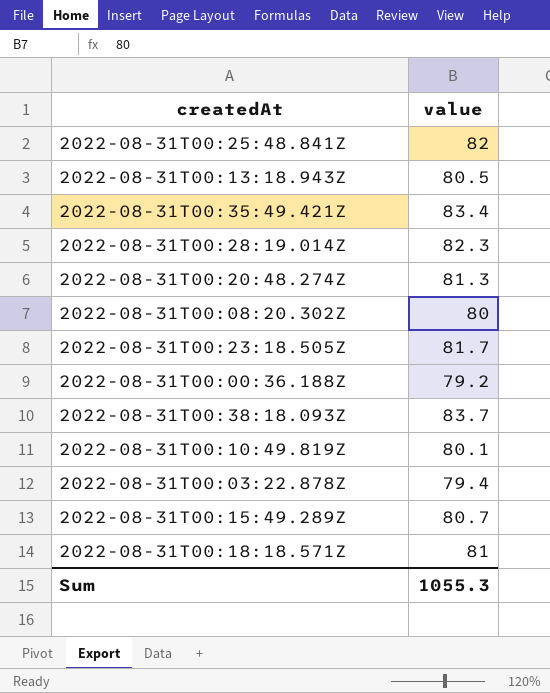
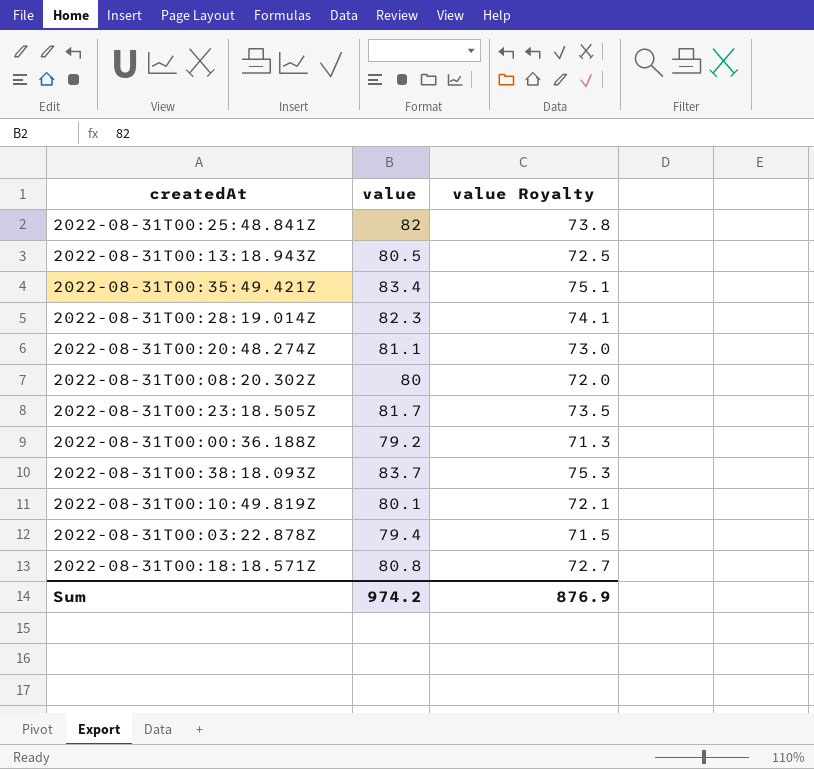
column value Royalty | formula: none -> [value] * 0.9
row 2022-08-31T00:15:49.289Z: 80.7 -> none
2022-08-31T00:20:48.274Z | value: 81.3 -> 81.1
2022-08-31T00:18:18.571Z | value: 81 -> 80.8
Sum | value: 1055.3 -> 974.2

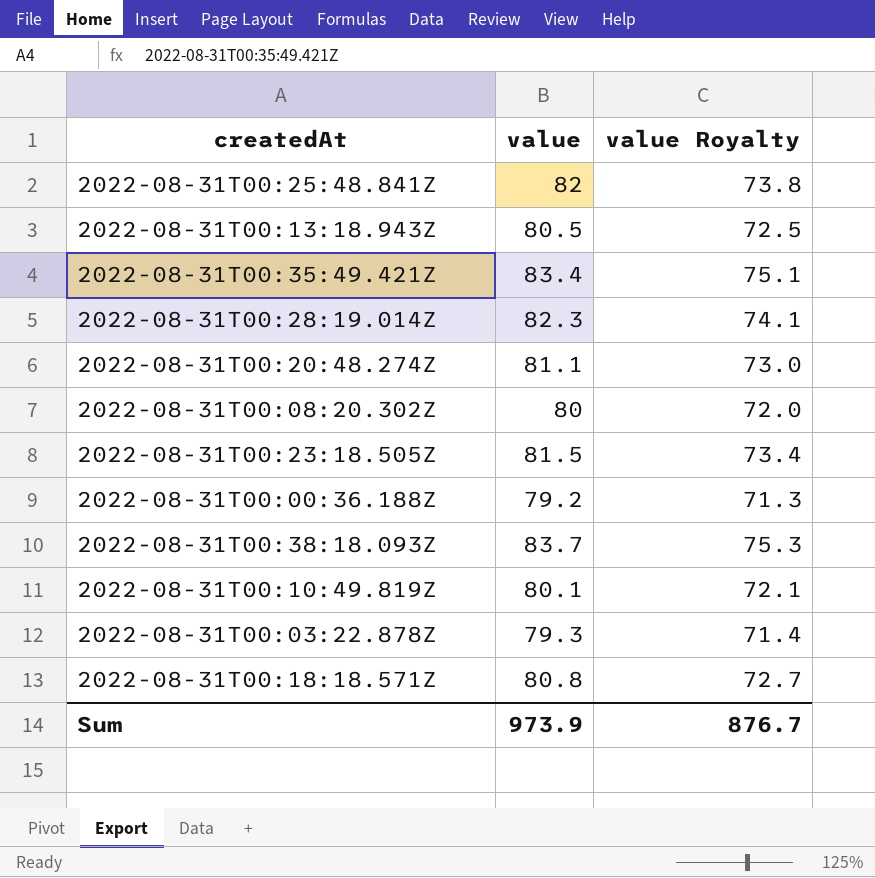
2022-08-31T00:23:18.505Z | value: 81.7 -> 81.5
2022-08-31T00:23:18.505Z | value Royalty: 73.5 -> 73.4
2022-08-31T00:03:22.878Z | value: 79.4 -> 79.3
2022-08-31T00:03:22.878Z | value Royalty: 71.5 -> 71.4
Sum | value: 974.2 -> 973.9
Sum | value Royalty: 876.9 -> 876.7

